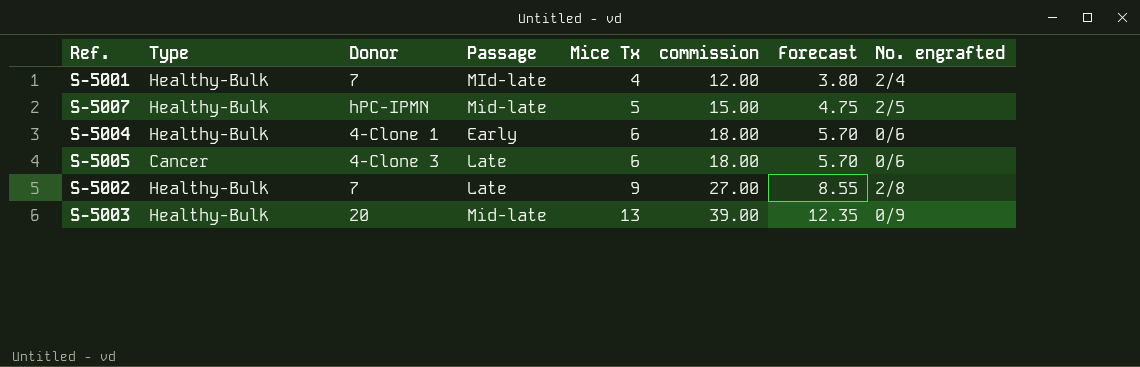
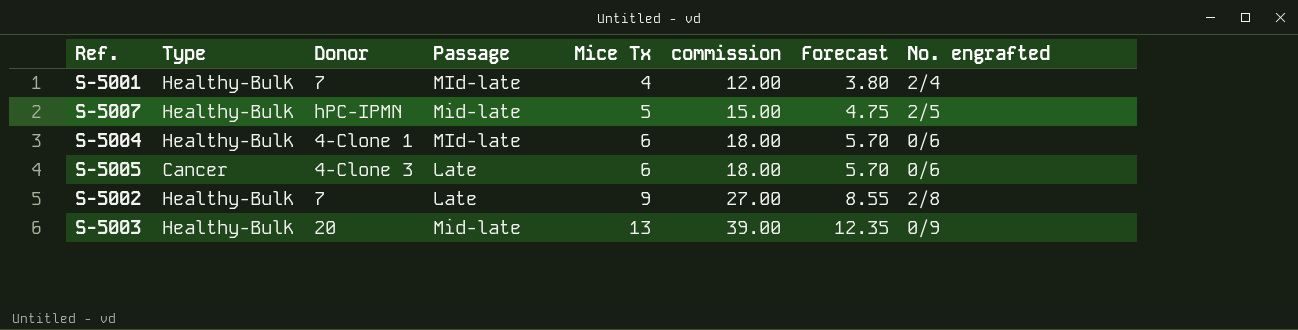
S-5004 | Passage: Early -> MId-late

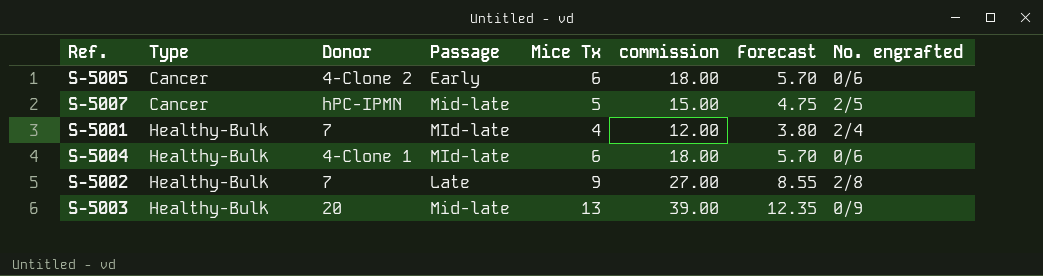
row order: Mice Tx ascending -> Type ascending
S-5005 | Donor: 4-Clone 3 -> 4-Clone 2
S-5005 | Passage: Late -> Early
S-5007 | Type: Healthy-Bulk -> Cancer

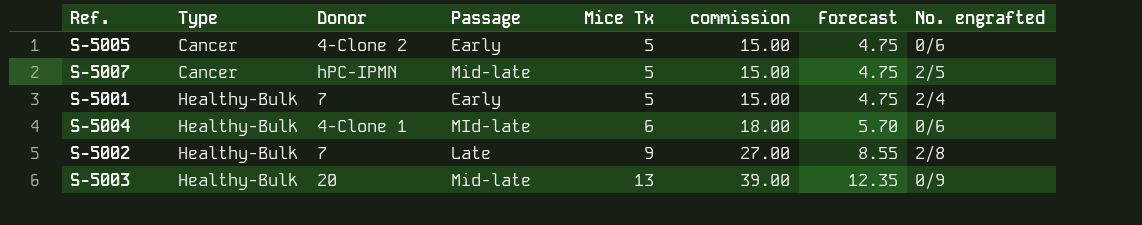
S-5005 | Mice Tx: 6 -> 5
S-5005 | commission: 18.00 -> 15.00
S-5005 | Forecast: 5.70 -> 4.75
S-5001 | Passage: MId-late -> Early
S-5001 | Mice Tx: 4 -> 5
S-5001 | commission: 12.00 -> 15.00
S-5001 | Forecast: 3.80 -> 4.75

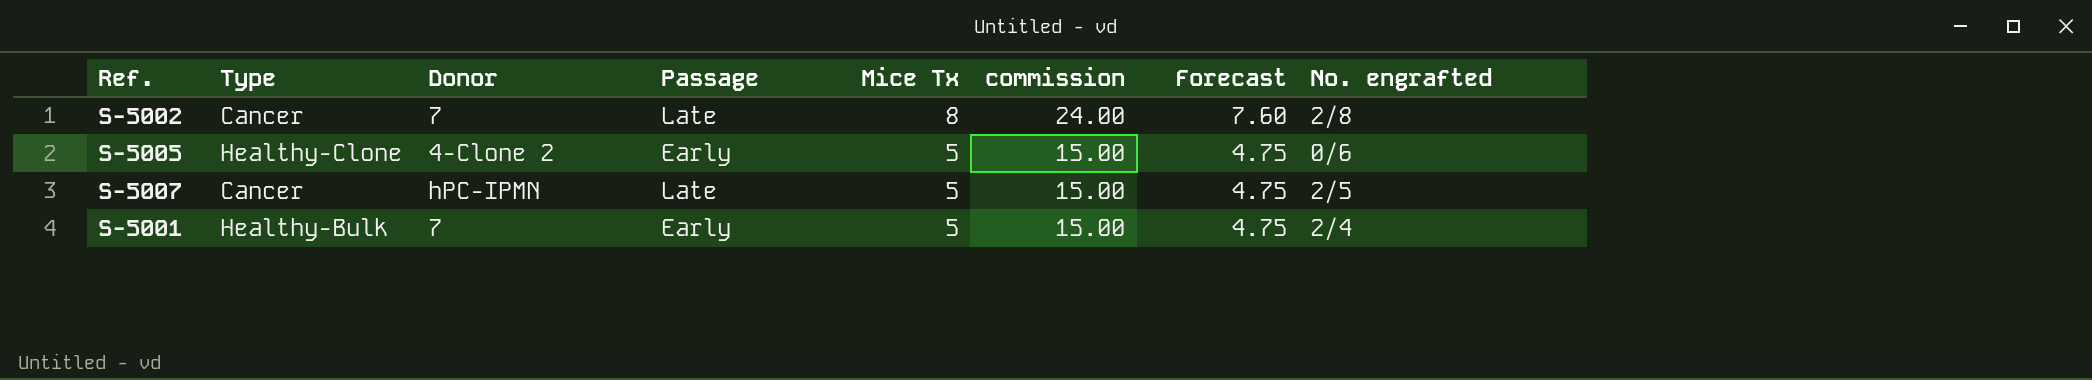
row order: Type ascending -> Mice Tx descending
row S-5004: Healthy-Bulk | 4-Clone 1 | MId-late | 6 | 18.00 | 5.70 | 0/6 -> none
row S-5003: Healthy-Bulk | 20 | Mid-late | 13 | 39.00 | 12.35 | 0/9 -> none
S-5002 | Type: Healthy-Bulk -> Cancer
S-5002 | Mice Tx: 9 -> 8
S-5002 | commission: 27.00 -> 24.00
S-5002 | Forecast: 8.55 -> 7.60
S-5005 | Type: Cancer -> Healthy-Clone
S-5007 | Passage: Mid-late -> Late

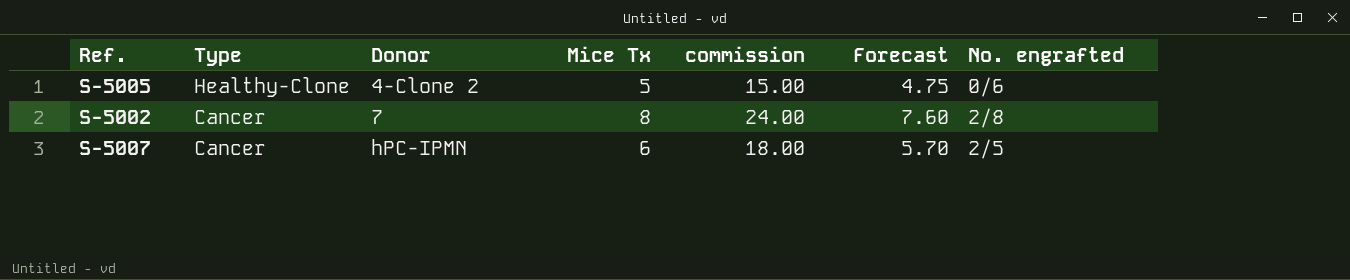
row order: Mice Tx descending -> Type descending
column Passage | position: 4 -> none
row S-5001: Healthy-Bulk | 7 | Early | 5 | 15.00 | 4.75 | 2/4 -> none
S-5007 | Mice Tx: 5 -> 6
S-5007 | commission: 15.00 -> 18.00
S-5007 | Forecast: 4.75 -> 5.70

